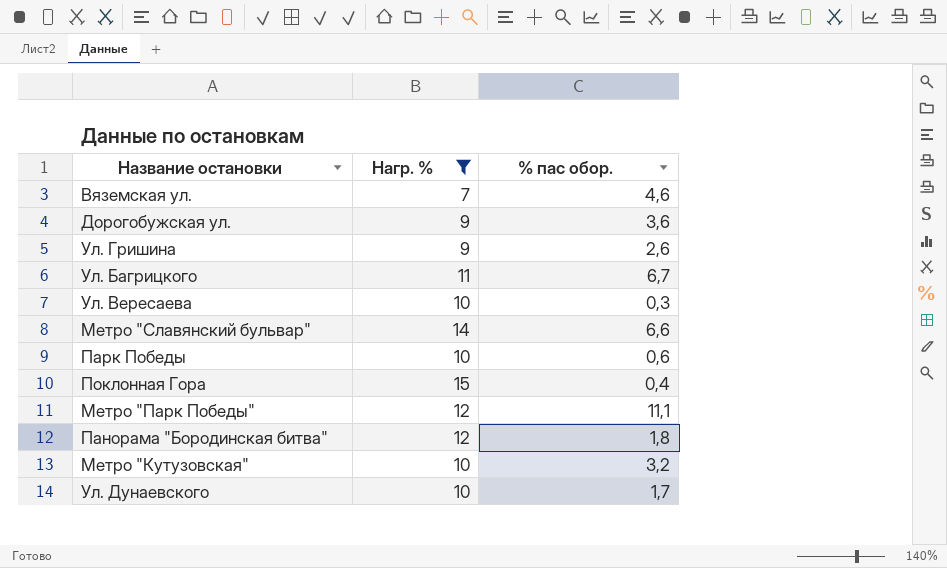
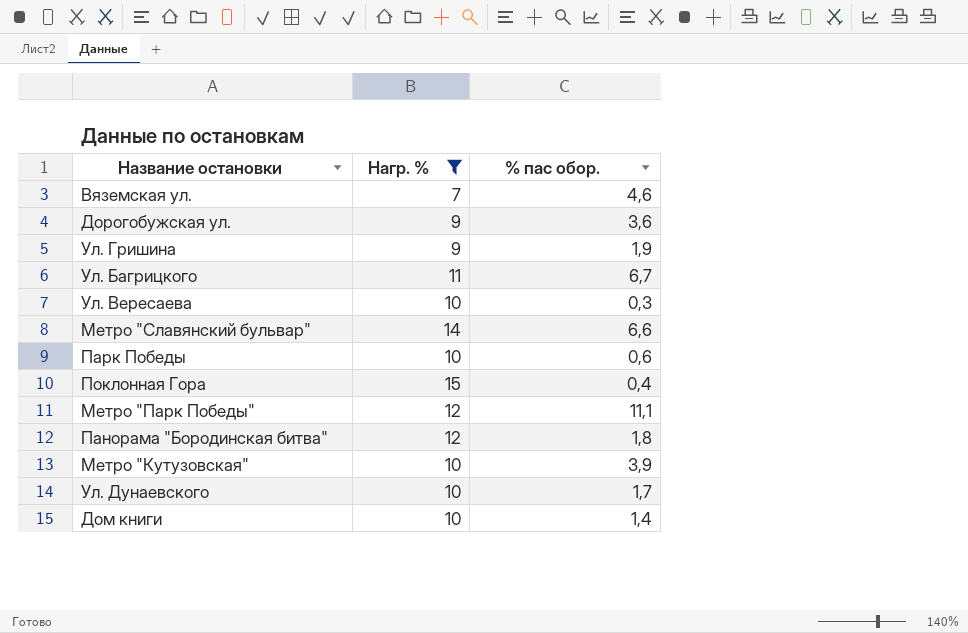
Ул. Гришина | % пас обор.: 2,6 -> 1,9
Метро "Кутузовская" | % пас обор.: 3,2 -> 3,9
row Дом книги: none -> 10 | 1,4

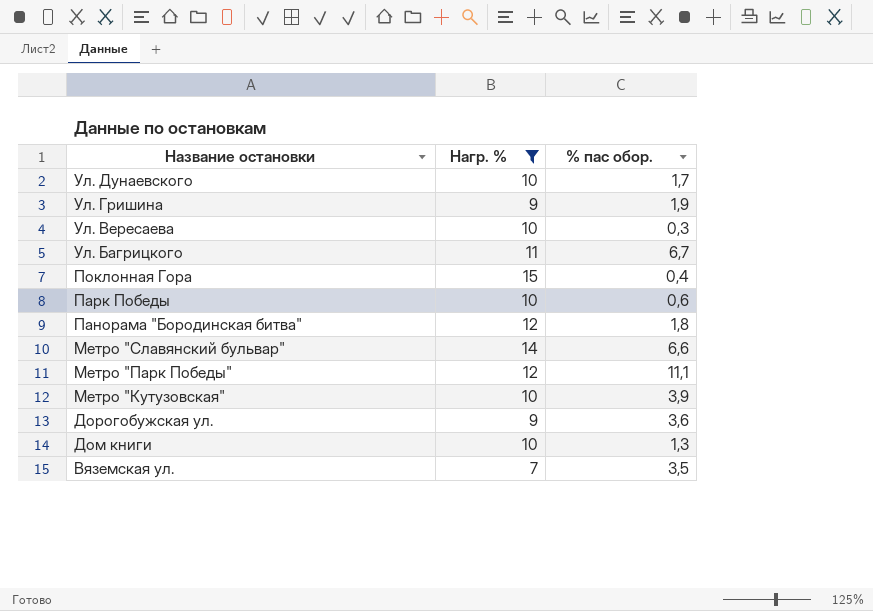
row order: none -> Название остановки descending
Дом книги | % пас обор.: 1,4 -> 1,3
Вяземская ул. | % пас обор.: 4,6 -> 3,5

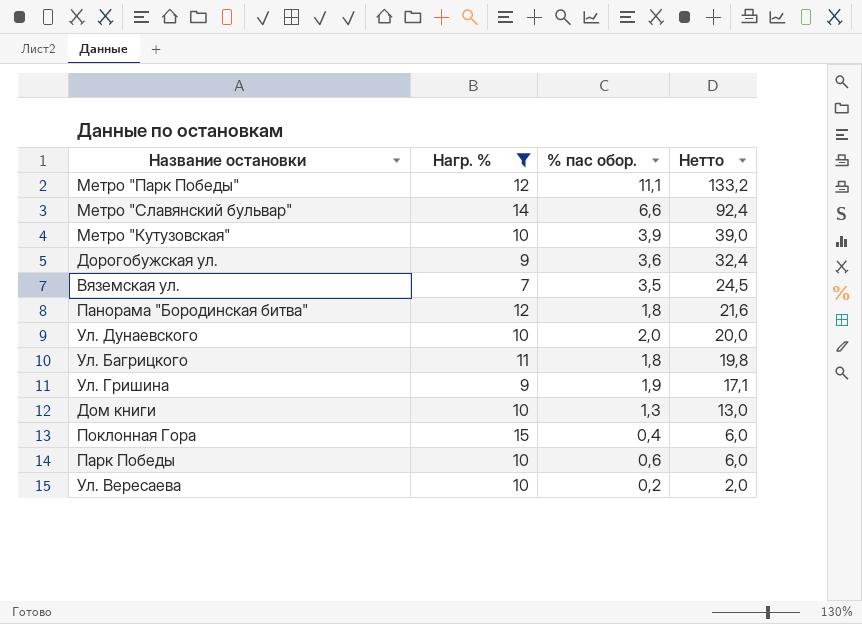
row order: Название остановки descending -> Нетто descending
column Нетто | formula: none -> [Нагр. %] * [% пас обор.]
Ул. Дунаевского | % пас обор.: 1,7 -> 2,0
Ул. Багрицкого | % пас обор.: 6,7 -> 1,8
Ул. Вересаева | % пас обор.: 0,3 -> 0,2

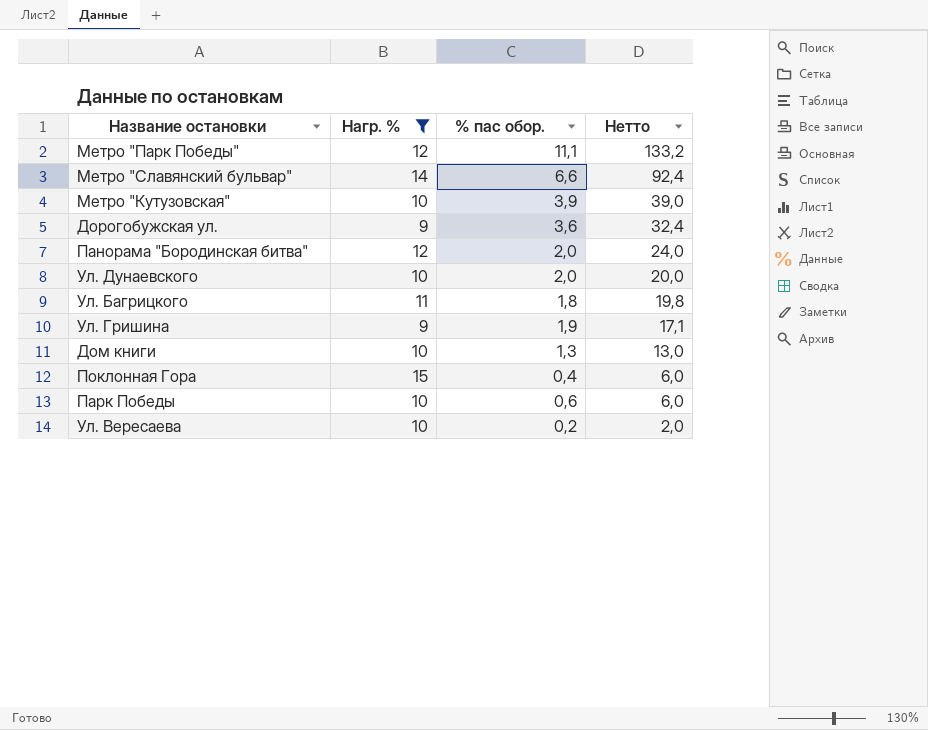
row Вяземская ул.: 7 | 3,5 | 24,5 -> none
Панорама "Бородинская битва" | % пас обор.: 1,8 -> 2,0
Панорама "Бородинская битва" | Нетто: 21,6 -> 24,0

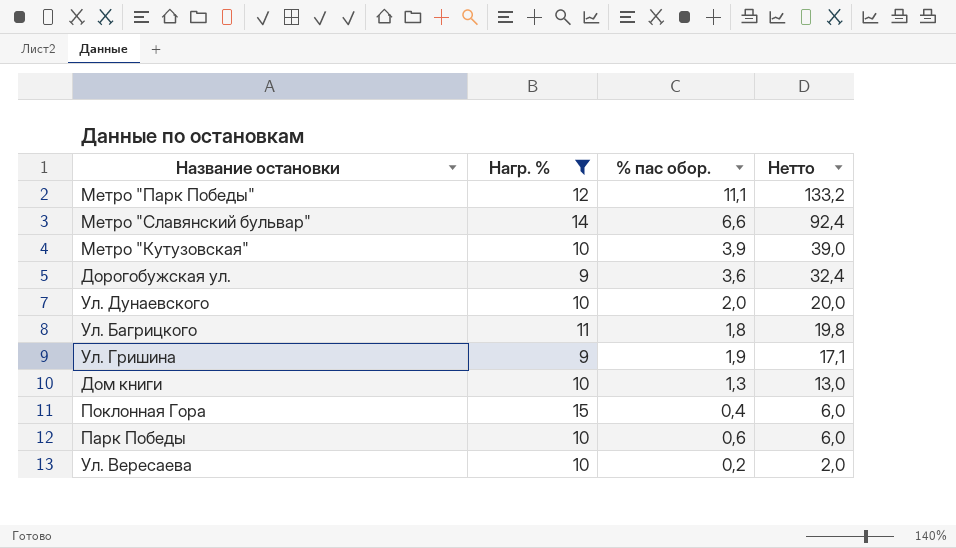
row Панорама "Бородинская битва": 12 | 2,0 | 24,0 -> none

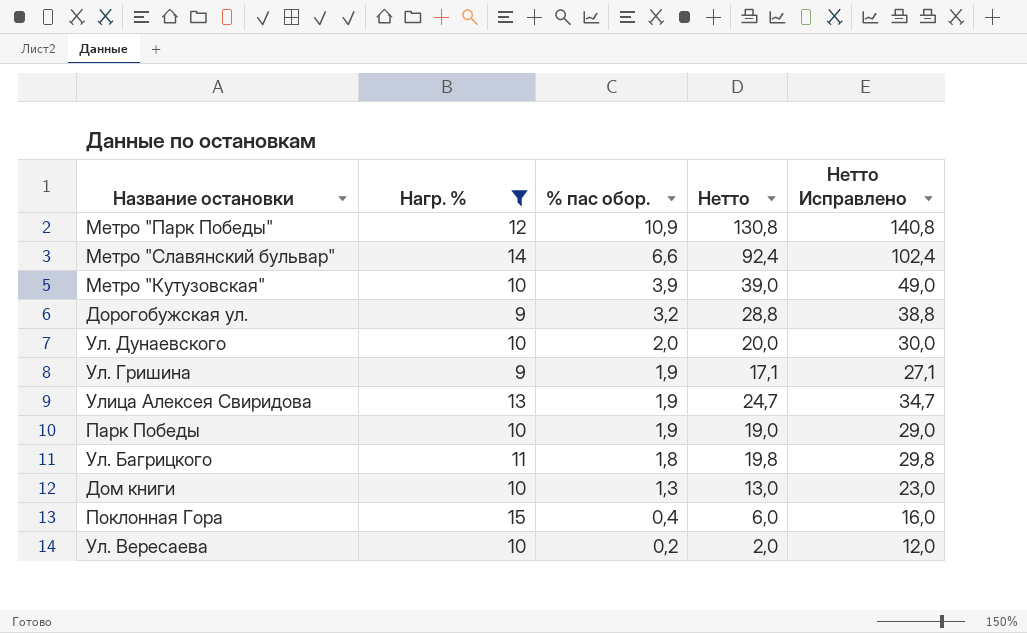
row order: Нетто descending -> % пас обор. descending
column Нетто Исправлено | formula: none -> [Нетто] + 10
Метро "Парк Победы" | % пас обор.: 11,1 -> 10,9
Метро "Парк Победы" | Нетто: 133,2 -> 130,8
Дорогобужская ул. | % пас обор.: 3,6 -> 3,2
Дорогобужская ул. | Нетто: 32,4 -> 28,8
row Улица Алексея Свиридова: none -> 13 | 1,9 | 24,7 | 34,7
Парк Победы | % пас обор.: 0,6 -> 1,9
Парк Победы | Нетто: 6,0 -> 19,0

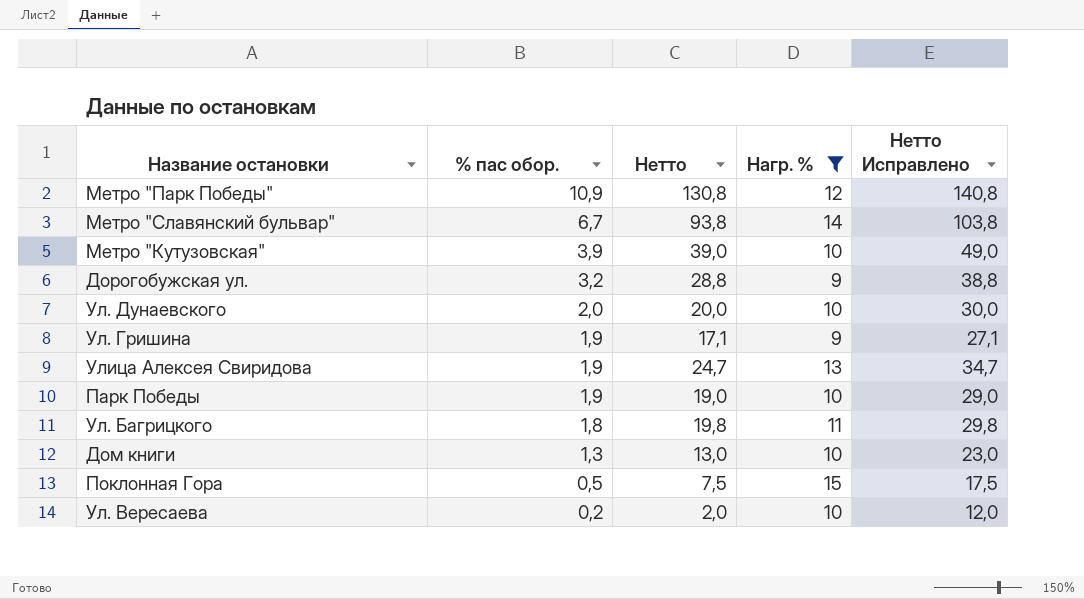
column Нагр. % | position: 2 -> 4
Метро "Славянский бульвар" | % пас обор.: 6,6 -> 6,7
Метро "Славянский бульвар" | Нетто: 92,4 -> 93,8
Метро "Славянский бульвар" | Нетто Исправлено: 102,4 -> 103,8
Поклонная Гора | % пас обор.: 0,4 -> 0,5
Поклонная Гора | Нетто: 6,0 -> 7,5
Поклонная Гора | Нетто Исправлено: 16,0 -> 17,5

